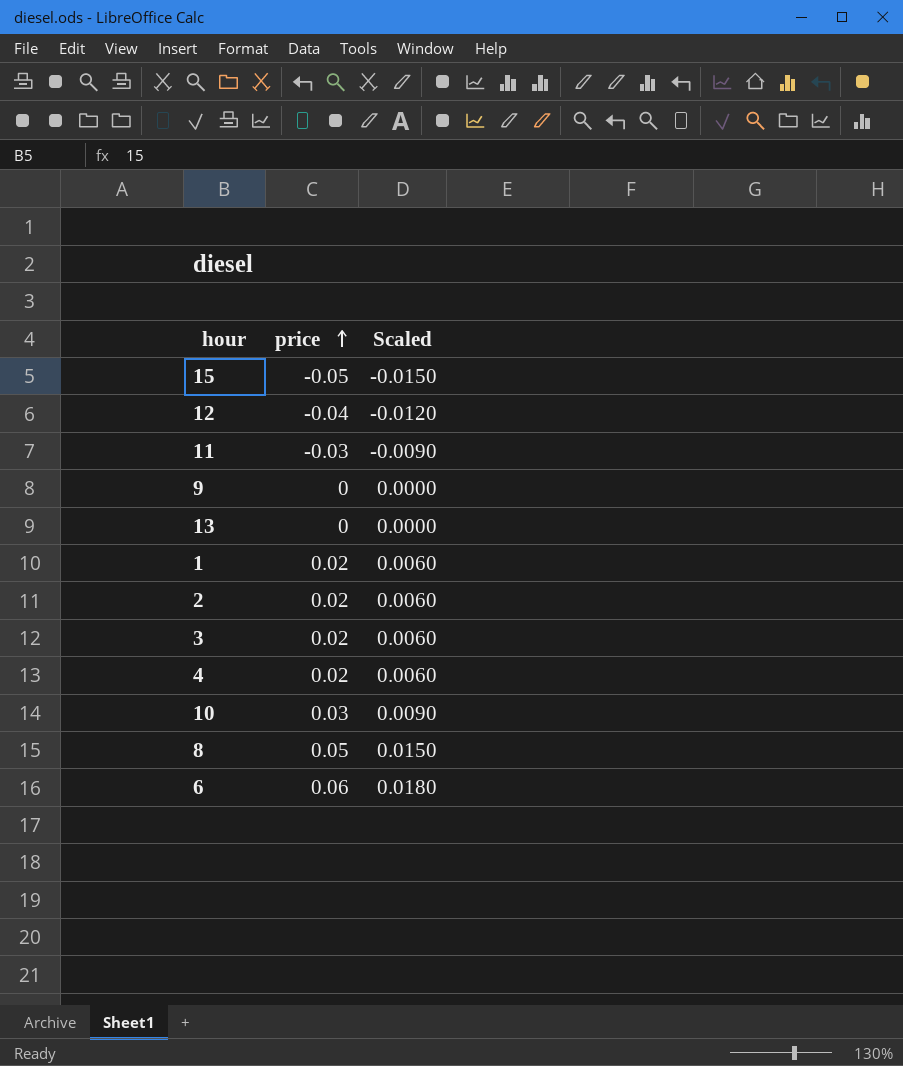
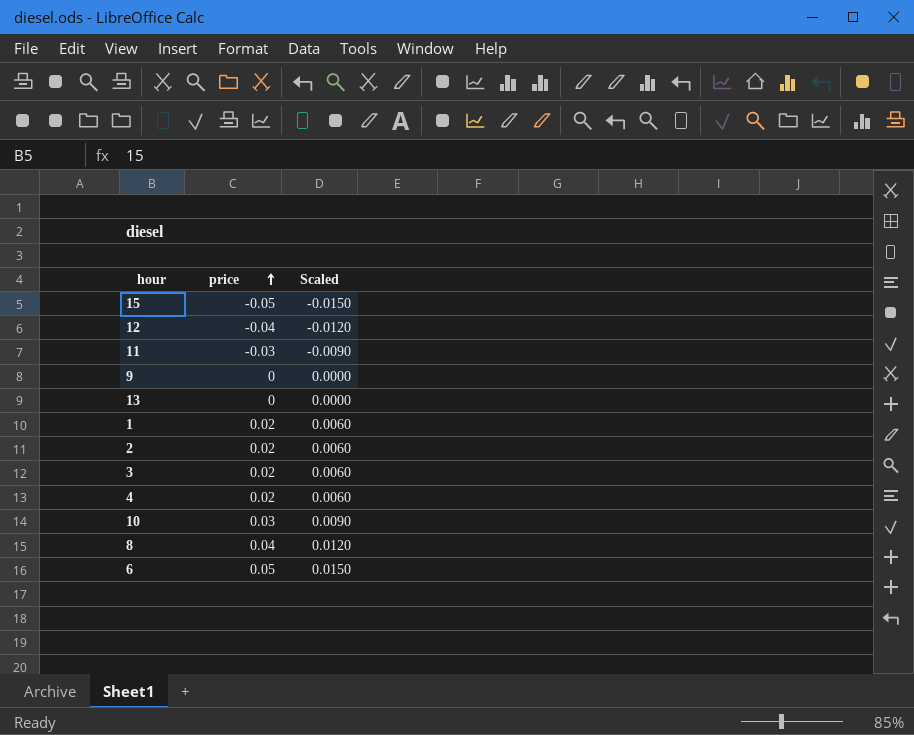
8 | price: 0.05 -> 0.04
8 | Scaled: 0.0150 -> 0.0120
6 | price: 0.06 -> 0.05
6 | Scaled: 0.0180 -> 0.0150

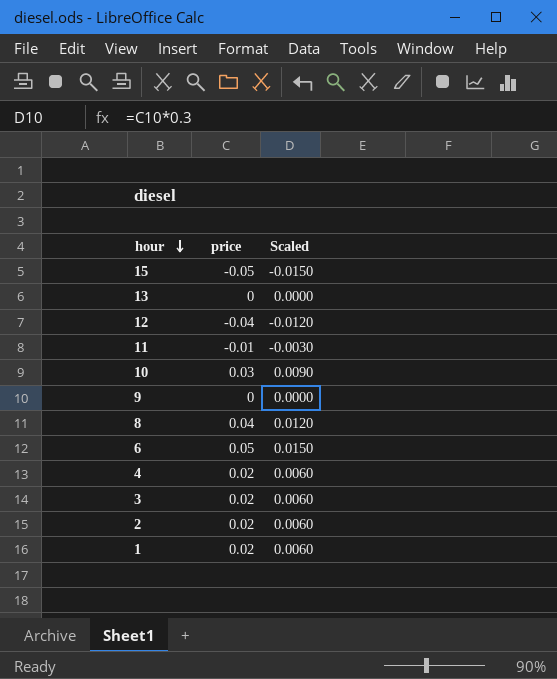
row order: price ascending -> hour descending
11 | price: -0.03 -> -0.01
11 | Scaled: -0.0090 -> -0.0030

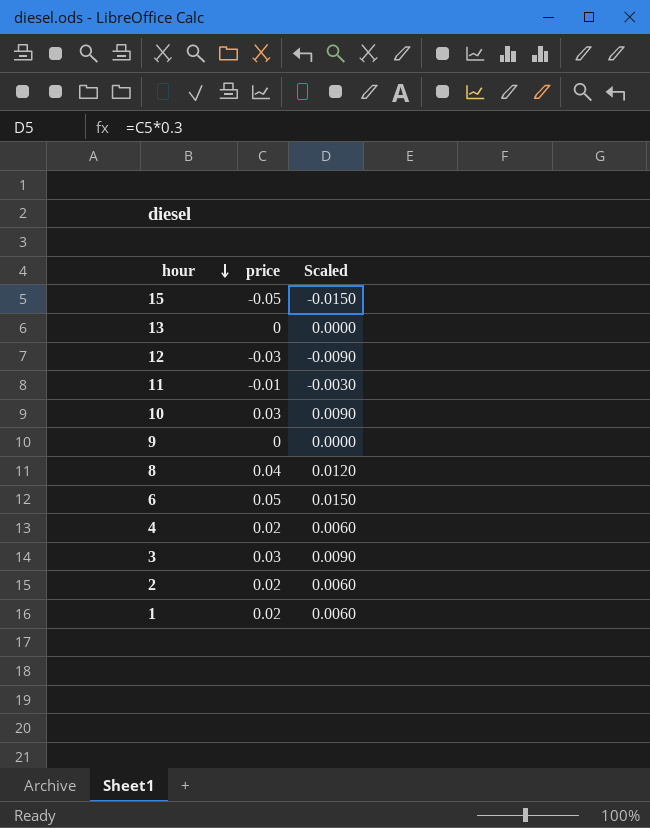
12 | price: -0.04 -> -0.03
12 | Scaled: -0.0120 -> -0.0090
3 | price: 0.02 -> 0.03
3 | Scaled: 0.0060 -> 0.0090

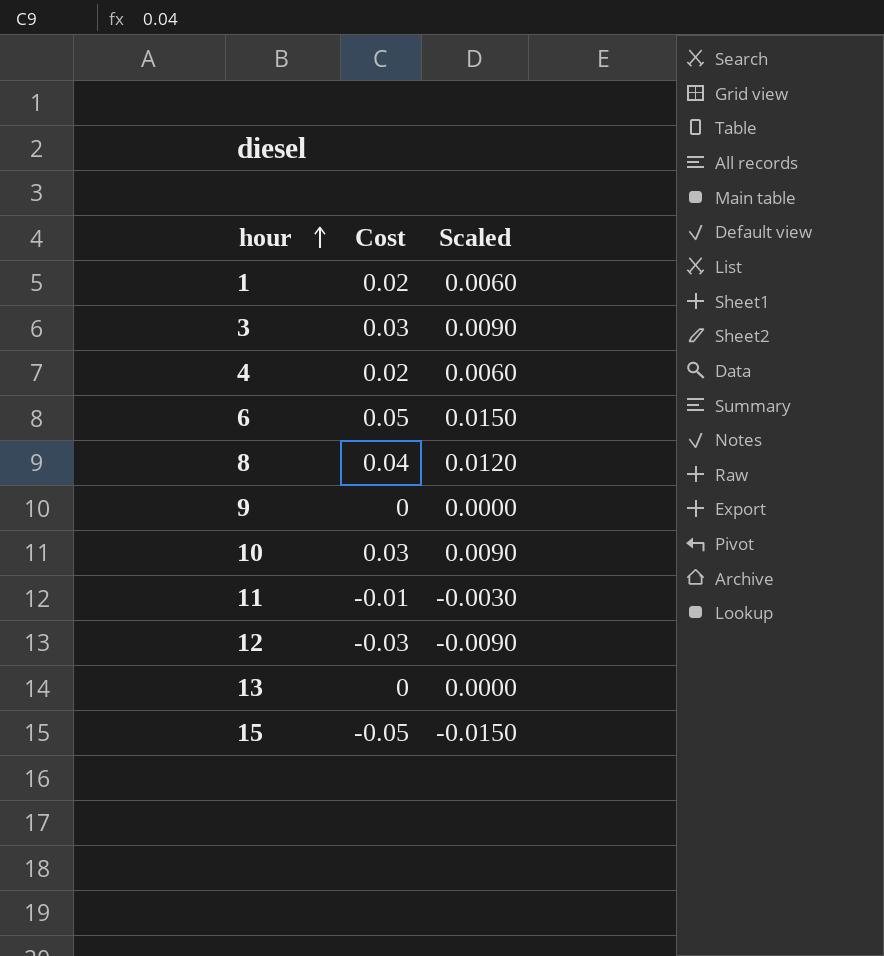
row order: hour descending -> hour ascending
column name: price -> Cost
row 2: 0.02 | 0.0060 -> none

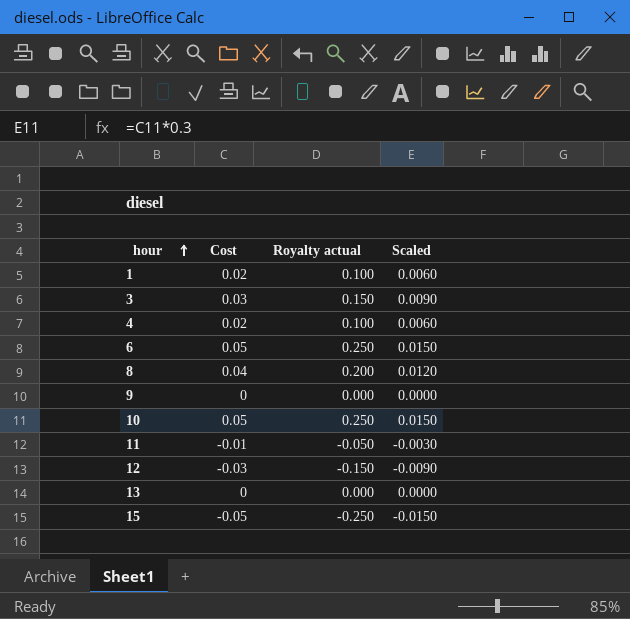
column Royalty actual | formula: none -> [Cost] * 5
10 | Cost: 0.03 -> 0.05
10 | Scaled: 0.0090 -> 0.0150

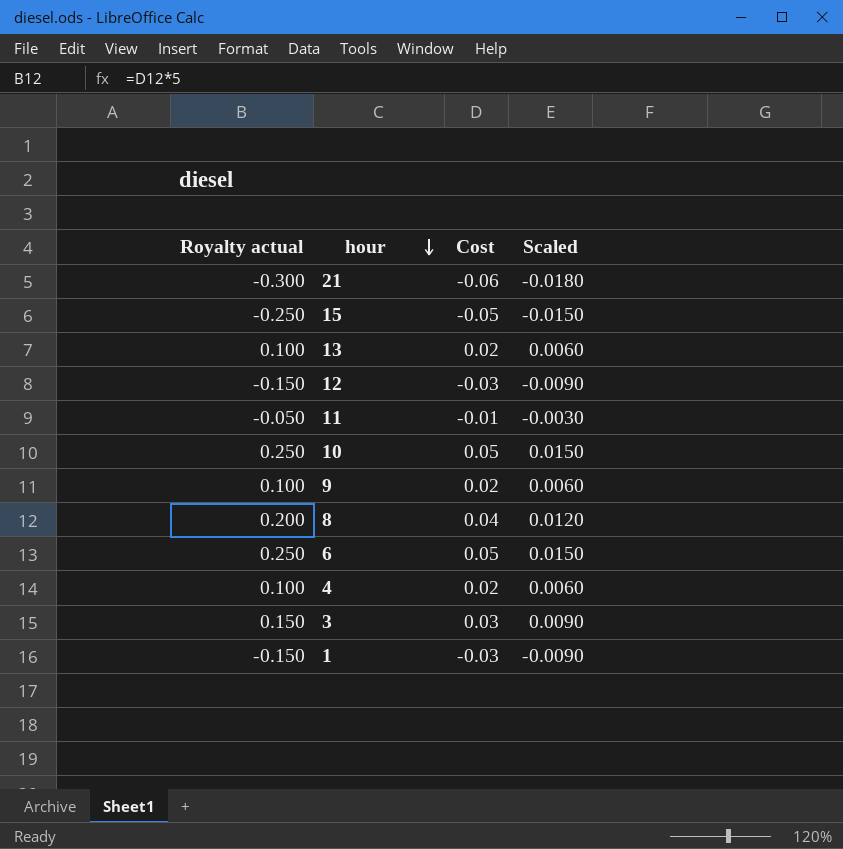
row order: hour ascending -> hour descending
column Royalty actual | position: 3 -> 1
row 21: none -> -0.300 | -0.06 | -0.0180
13 | Royalty actual: 0.000 -> 0.100
13 | Cost: 0 -> 0.02
13 | Scaled: 0.0000 -> 0.0060
9 | Royalty actual: 0.000 -> 0.100
9 | Cost: 0 -> 0.02
9 | Scaled: 0.0000 -> 0.0060
1 | Royalty actual: 0.100 -> -0.150
1 | Cost: 0.02 -> -0.03
1 | Scaled: 0.0060 -> -0.0090

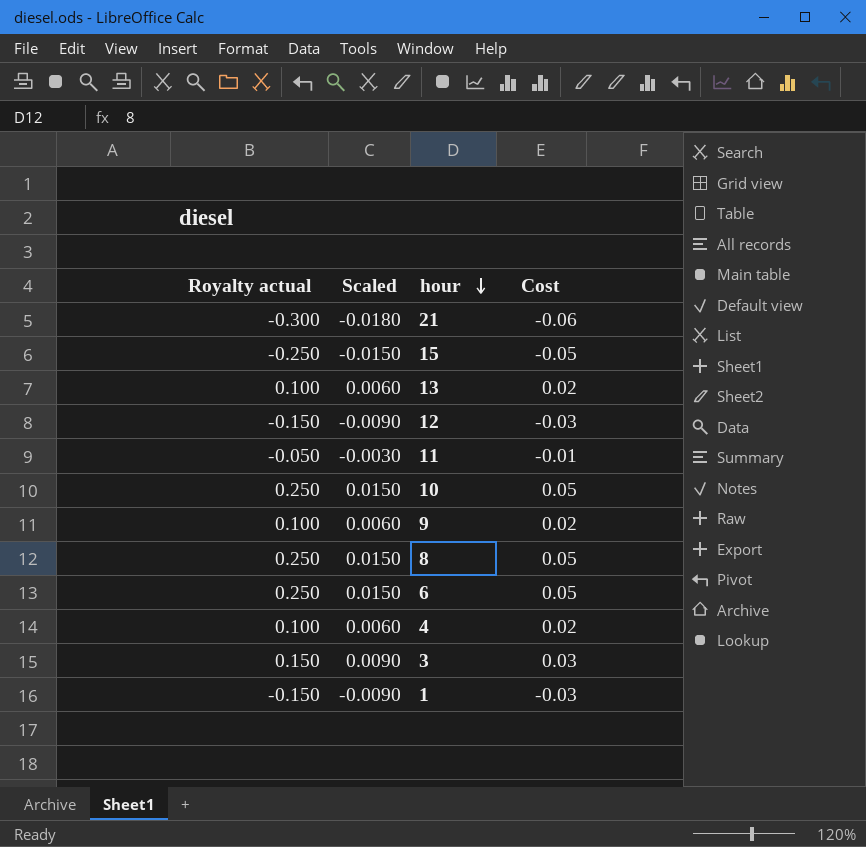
column Scaled | position: 4 -> 2
8 | Royalty actual: 0.200 -> 0.250
8 | Scaled: 0.0120 -> 0.0150
8 | Cost: 0.04 -> 0.05

